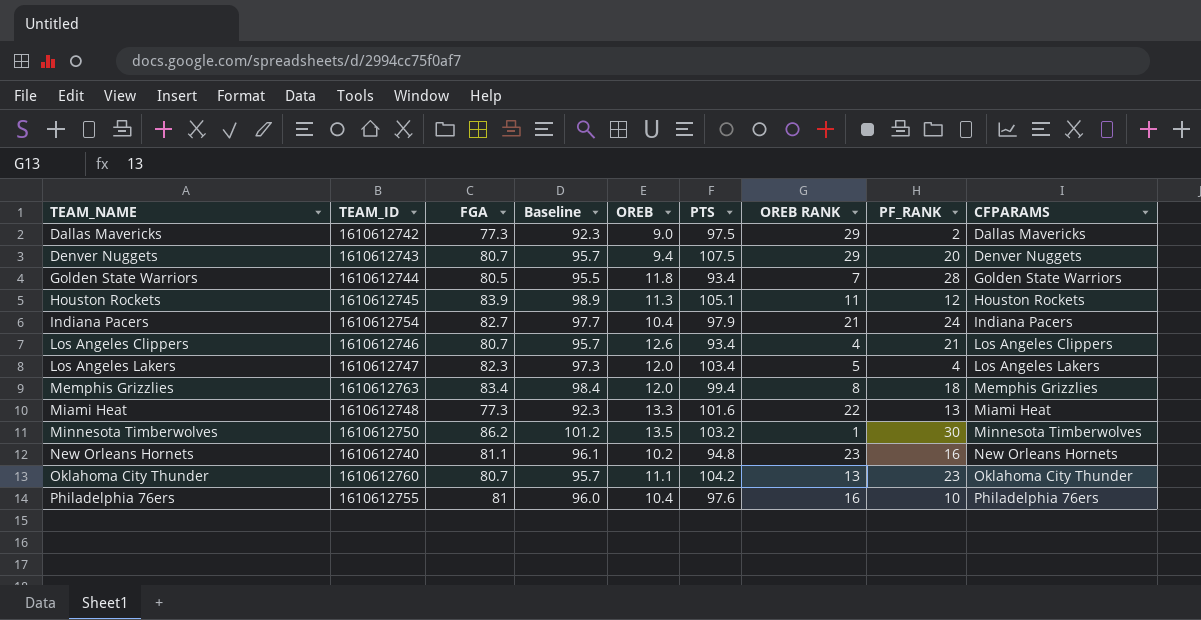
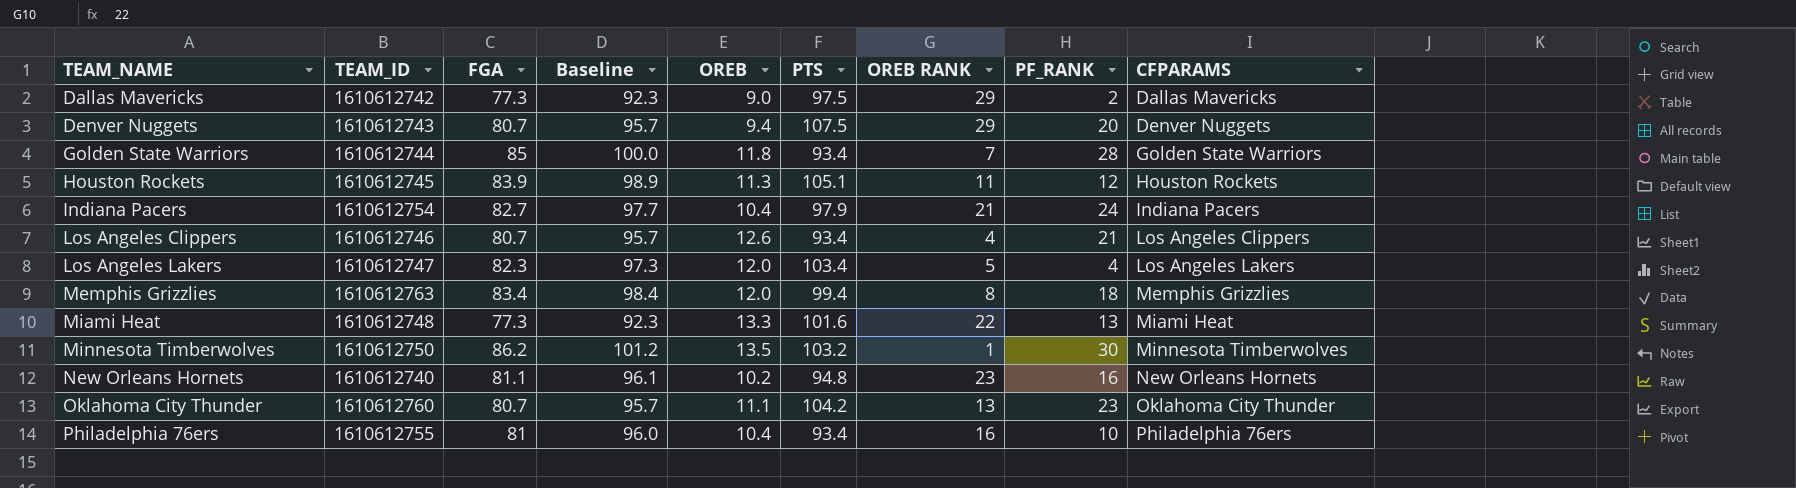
Golden State Warriors | FGA: 80.5 -> 85
Golden State Warriors | Baseline: 95.5 -> 100.0
Philadelphia 76ers | PTS: 97.6 -> 93.4

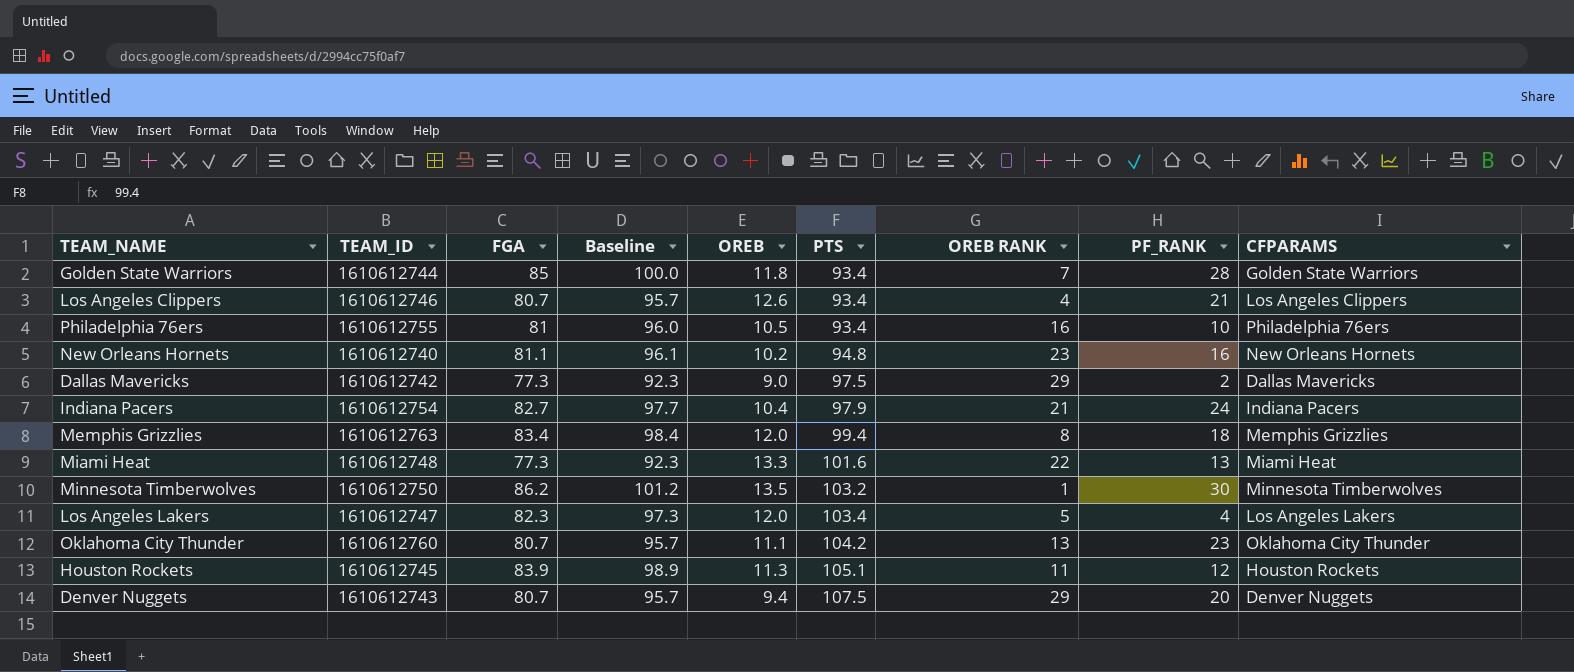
row order: TEAM_NAME ascending -> PTS ascending
Philadelphia 76ers | OREB: 10.4 -> 10.5

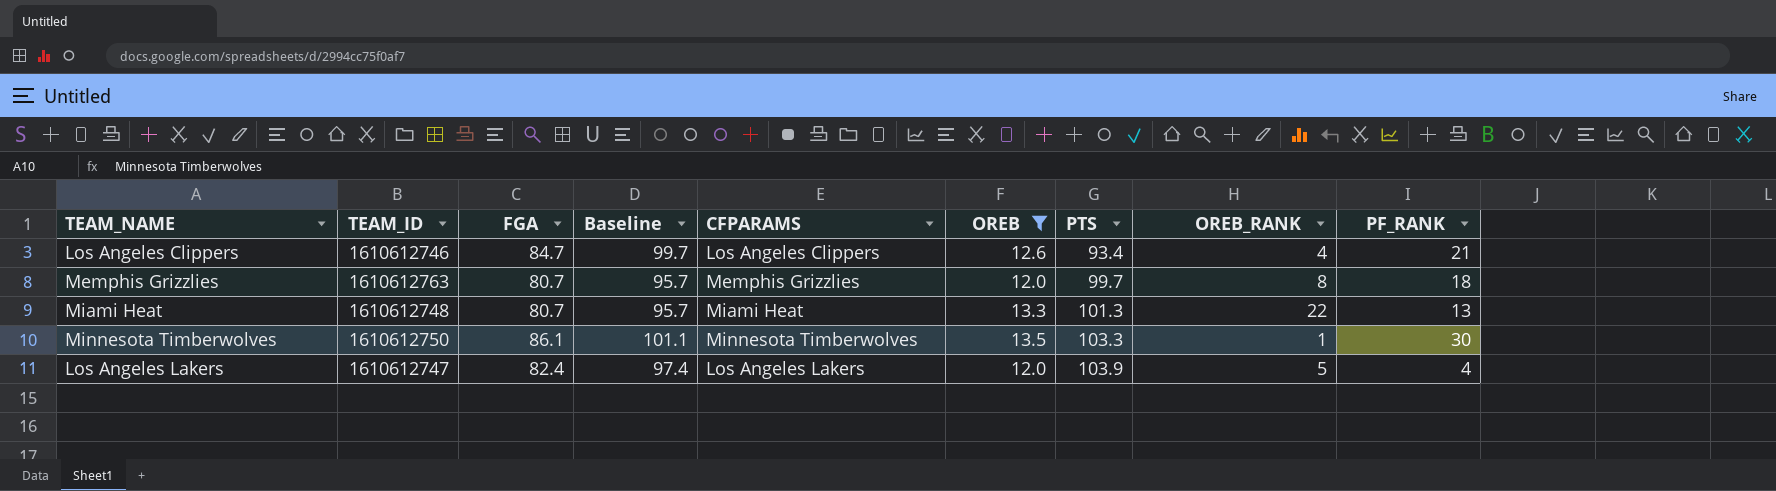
filter: none -> OREB >= 12.0
column CFPARAMS | position: 9 -> 5
column name: OREB RANK -> OREB_RANK
Los Angeles Clippers | FGA: 80.7 -> 84.7
Los Angeles Clippers | Baseline: 95.7 -> 99.7
Memphis Grizzlies | FGA: 83.4 -> 80.7
Memphis Grizzlies | Baseline: 98.4 -> 95.7
Memphis Grizzlies | PTS: 99.4 -> 99.7
Miami Heat | FGA: 77.3 -> 80.7
Miami Heat | Baseline: 92.3 -> 95.7
Miami Heat | PTS: 101.6 -> 101.3
Minnesota Timberwolves | FGA: 86.2 -> 86.1
Minnesota Timberwolves | Baseline: 101.2 -> 101.1
Minnesota Timberwolves | PTS: 103.2 -> 103.3
Los Angeles Lakers | FGA: 82.3 -> 82.4
Los Angeles Lakers | Baseline: 97.3 -> 97.4
Los Angeles Lakers | PTS: 103.4 -> 103.9

